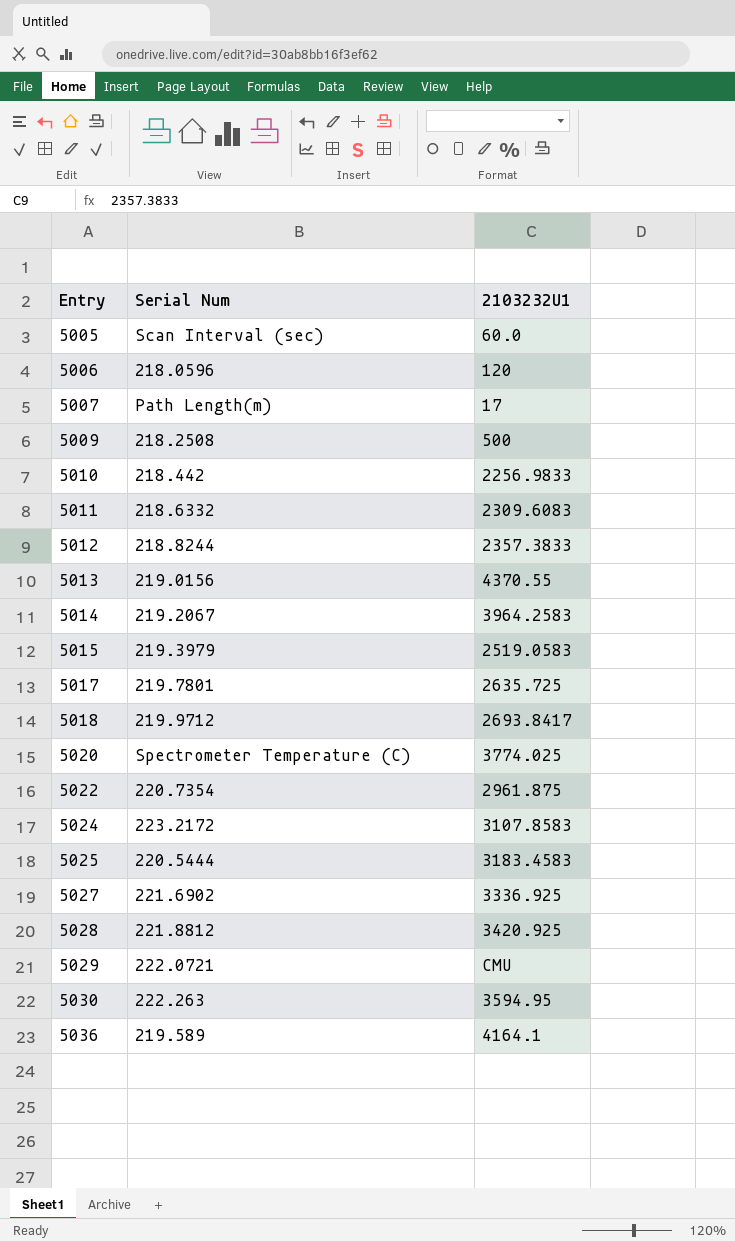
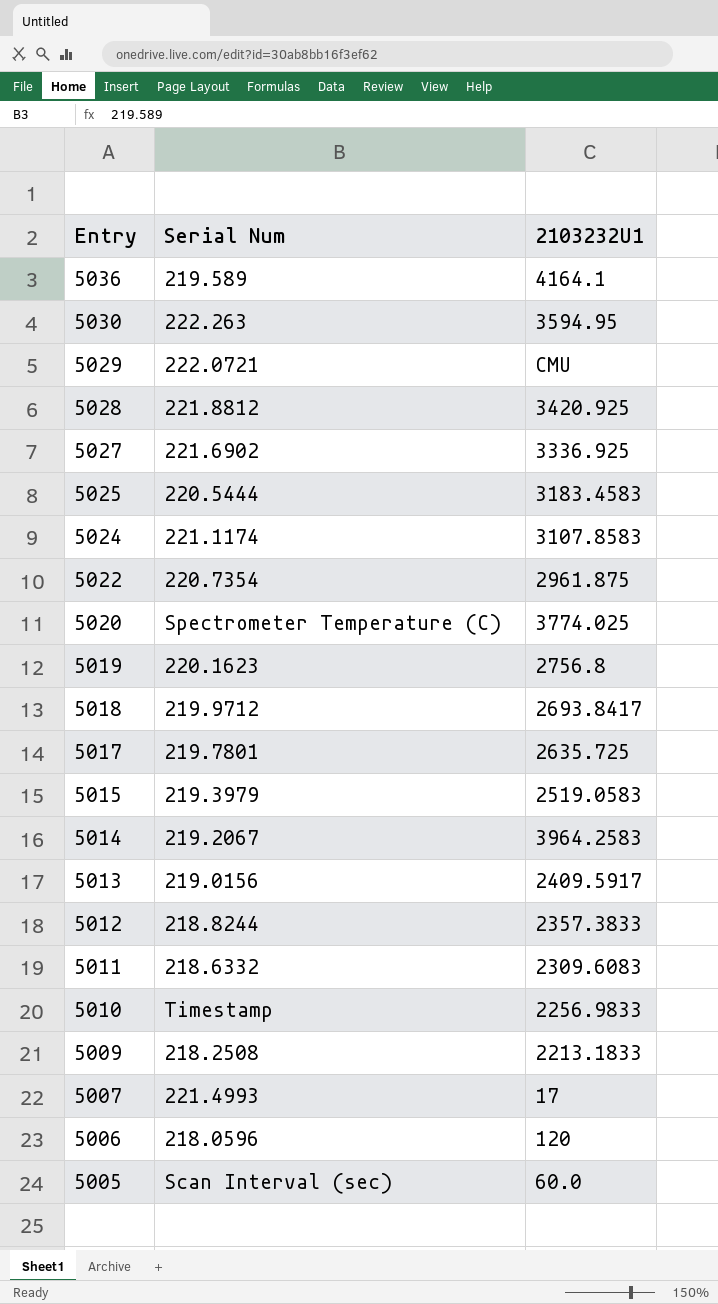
row order: Entry ascending -> Entry descending
5024 | Serial Num: 223.2172 -> 221.1174
row 5019: none -> 220.1623 | 2756.8
5013 | 2103232U1: 4370.55 -> 2409.5917
5010 | Serial Num: 218.442 -> Timestamp
5009 | 2103232U1: 500 -> 2213.1833
5007 | Serial Num: Path Length(m) -> 221.4993

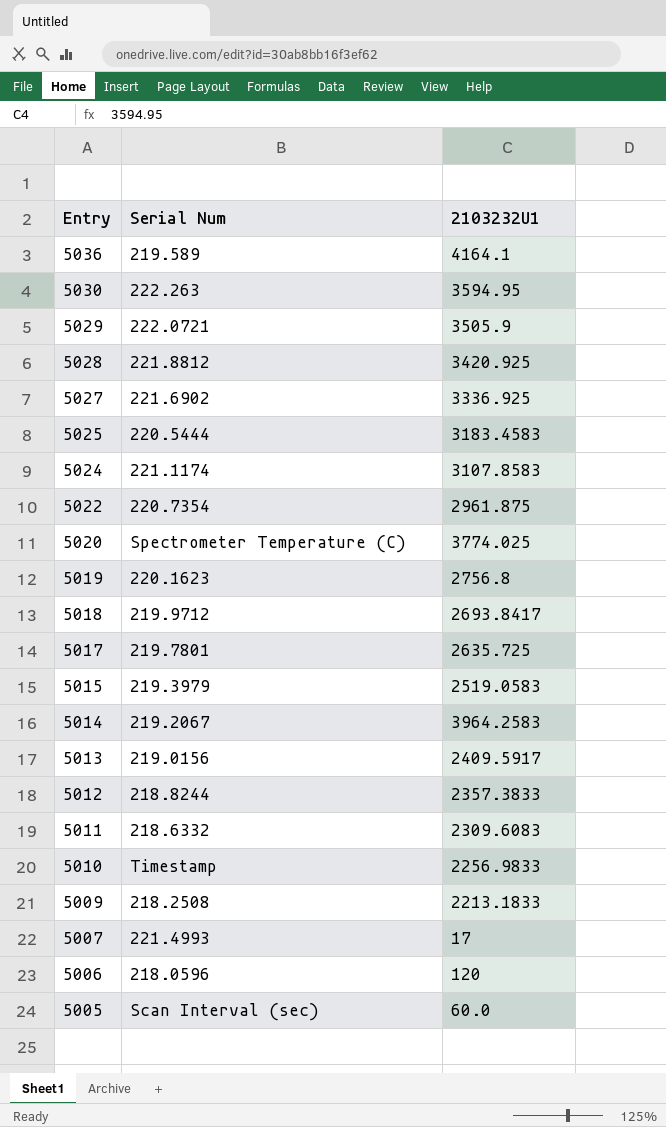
5029 | 2103232U1: CMU -> 3505.9

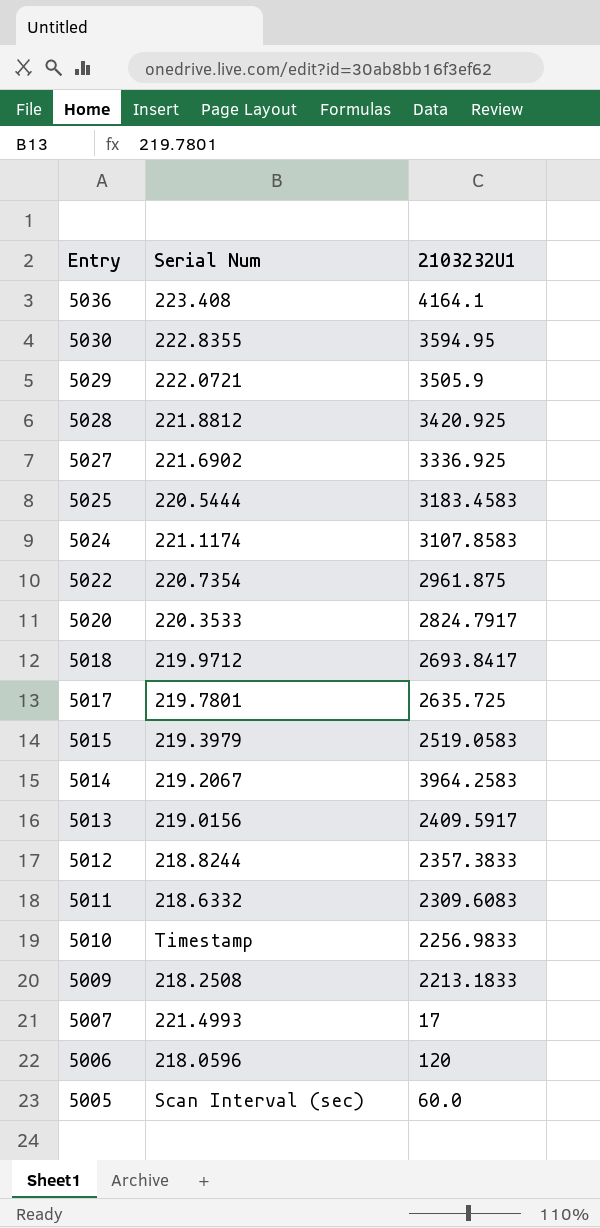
row 5019: 220.1623 | 2756.8 -> none
5036 | Serial Num: 219.589 -> 223.408
5030 | Serial Num: 222.263 -> 222.8355
5020 | Serial Num: Spectrometer Temperature (C) -> 220.3533
5020 | 2103232U1: 3774.025 -> 2824.7917

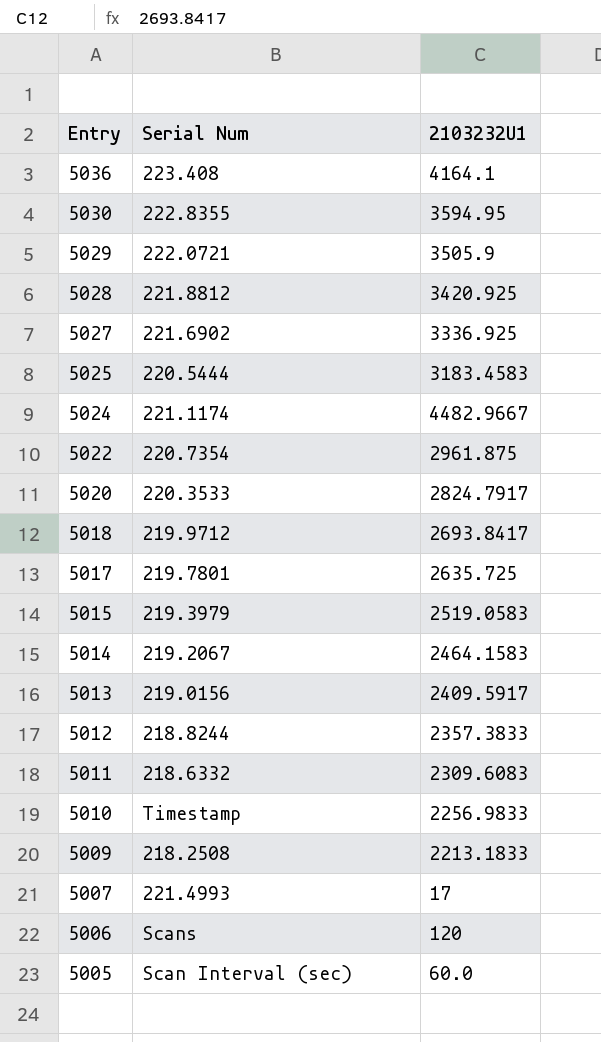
5024 | 2103232U1: 3107.8583 -> 4482.9667
5014 | 2103232U1: 3964.2583 -> 2464.1583
5006 | Serial Num: 218.0596 -> Scans

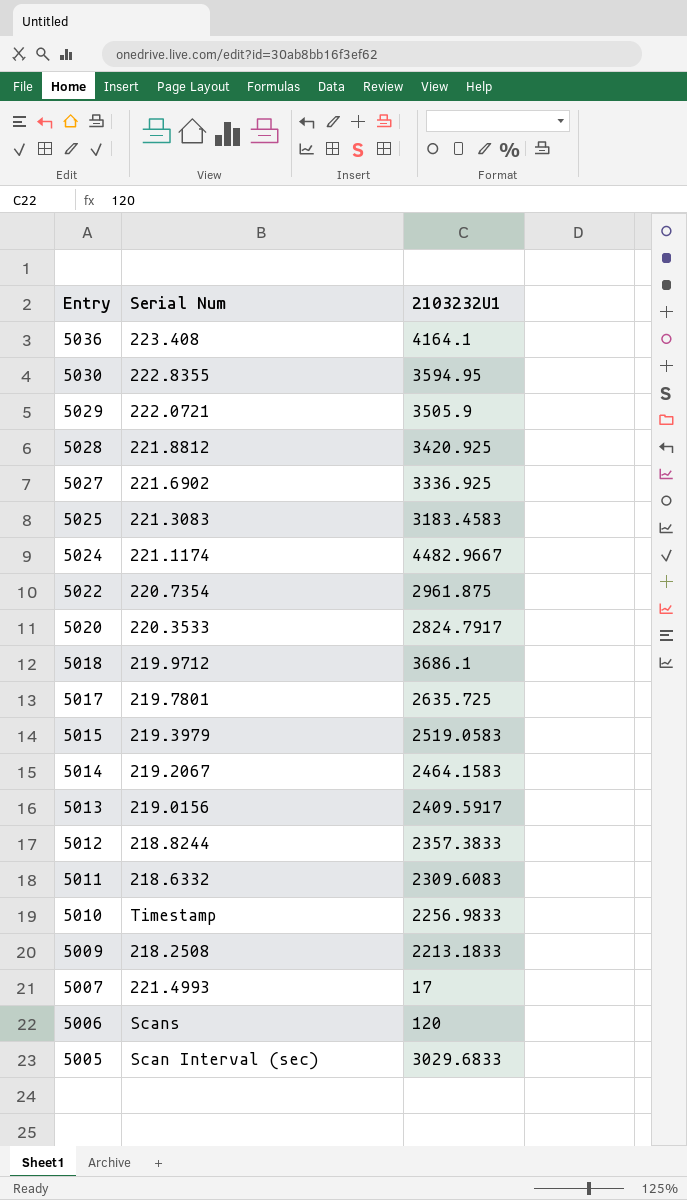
5025 | Serial Num: 220.5444 -> 221.3083
5018 | 2103232U1: 2693.8417 -> 3686.1
5005 | 2103232U1: 60.0 -> 3029.6833

